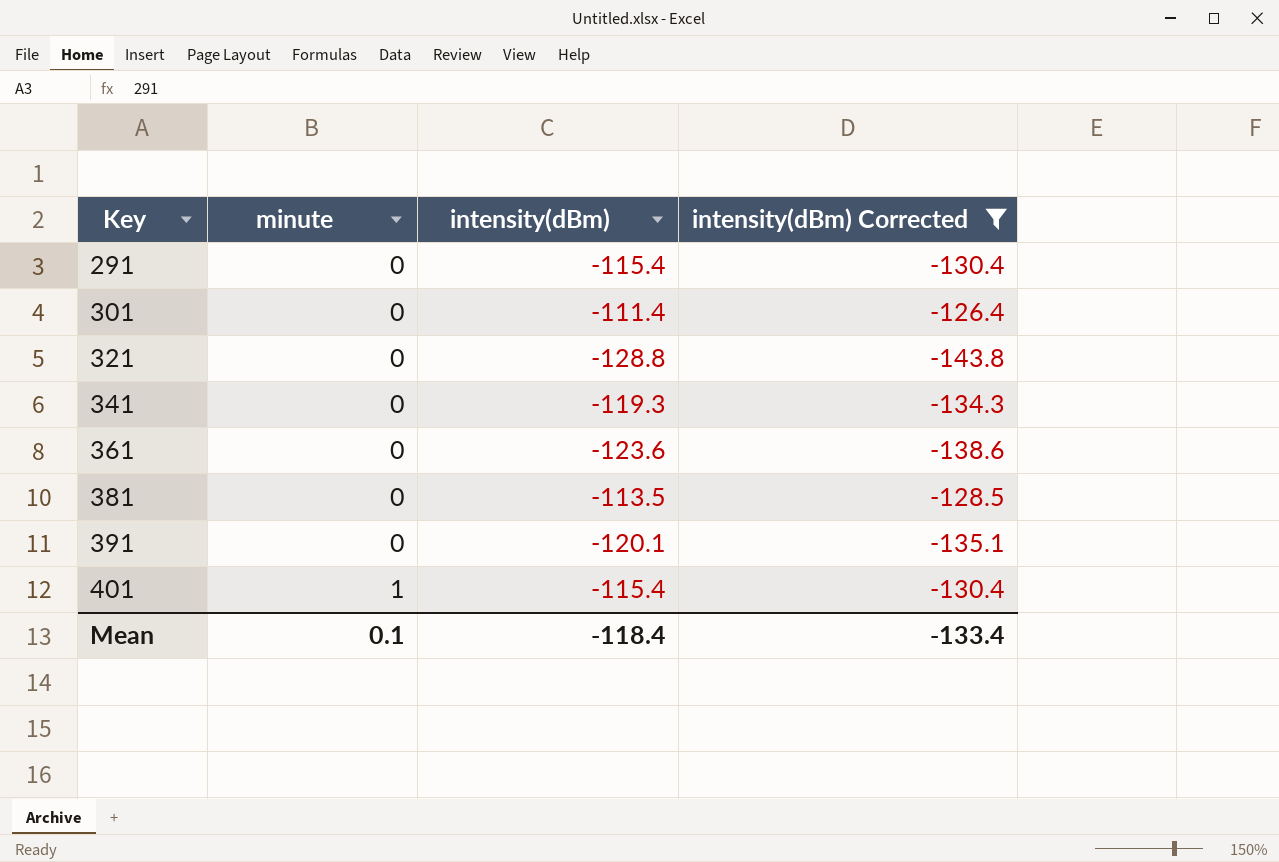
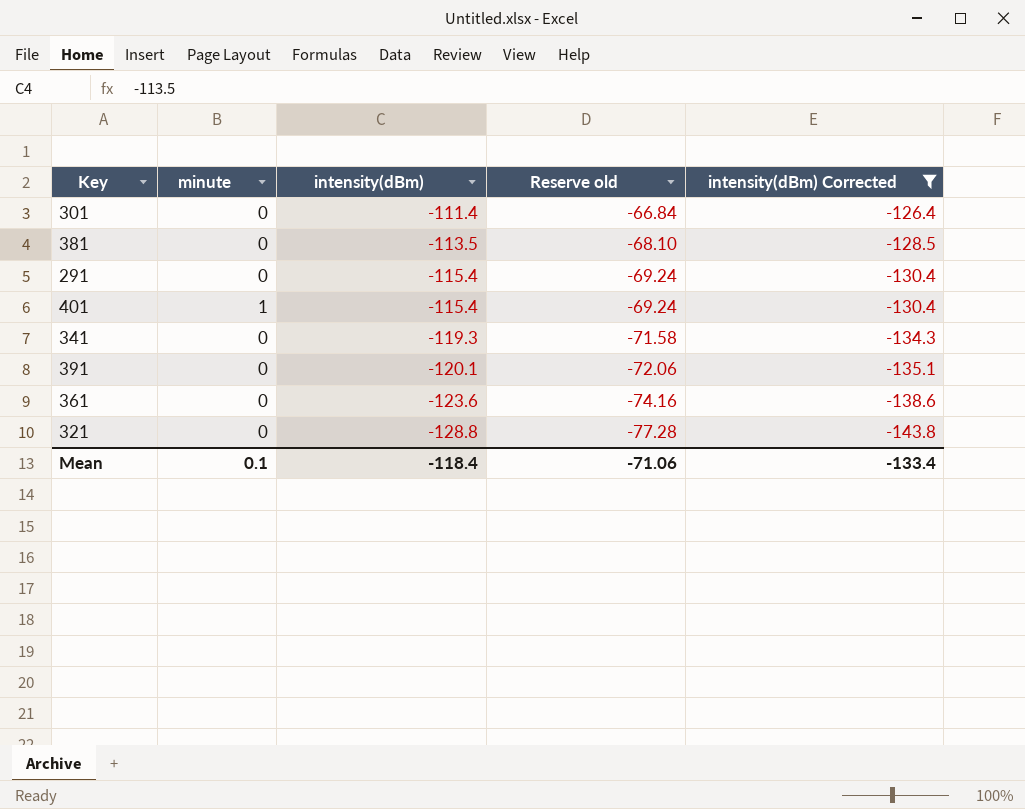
row order: Key ascending -> intensity(dBm) descending
column Reserve old | formula: none -> [intensity(dBm)] * 0.6

